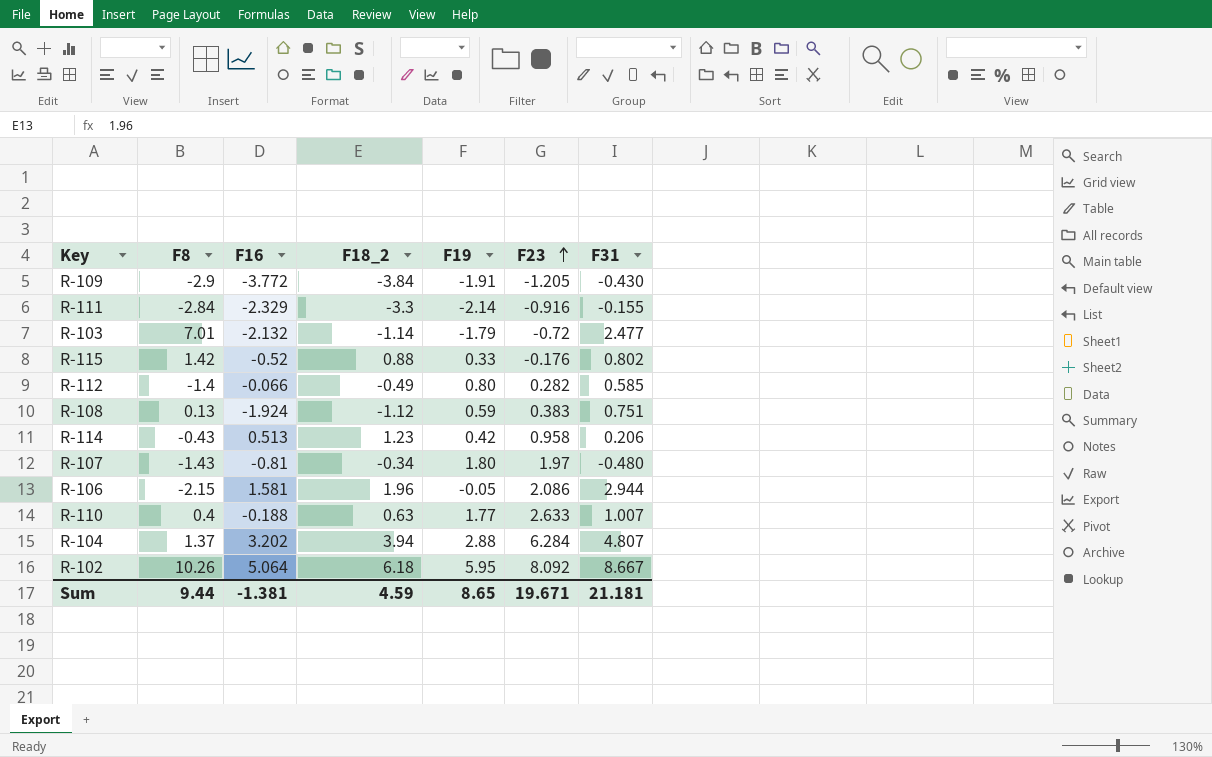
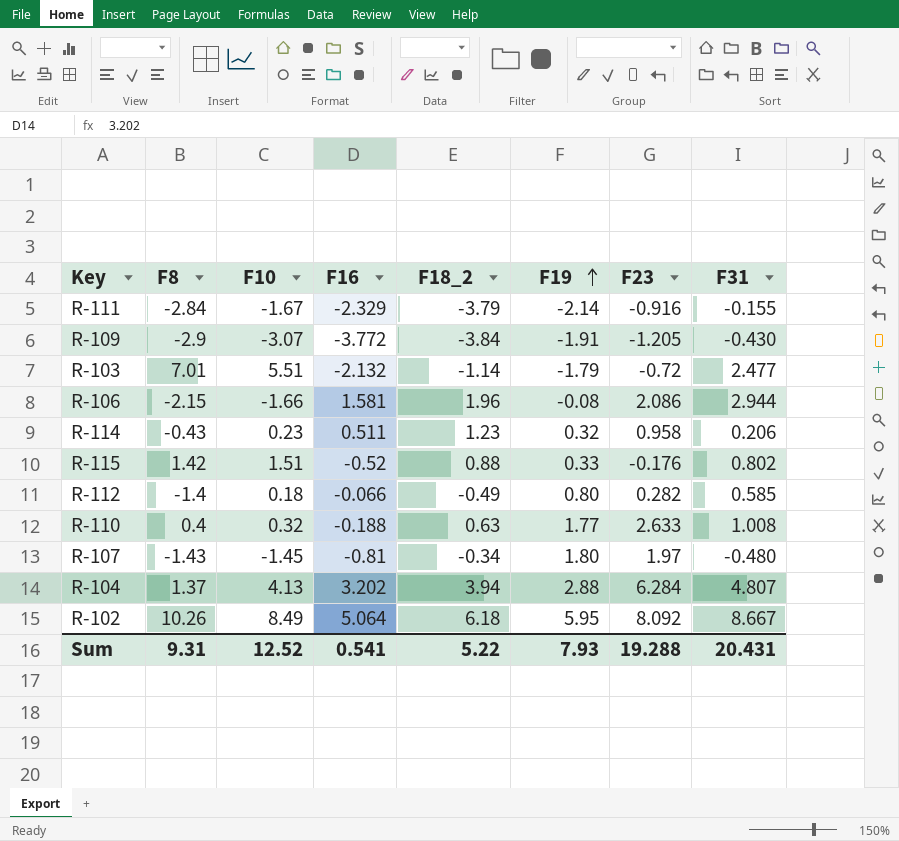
row order: F23 ascending -> F19 ascending
column F10 | position: none -> 3
row R-108: 0.13 | -1.924 | -1.12 | 0.59 | 0.383 | 0.751 -> none
R-111 | F18_2: -3.3 -> -3.79
R-106 | F19: -0.05 -> -0.08
R-114 | F16: 0.513 -> 0.511
R-114 | F19: 0.42 -> 0.32
R-110 | F31: 1.007 -> 1.008
Sum | F8: 9.44 -> 9.31
Sum | F16: -1.381 -> 0.541
Sum | F18_2: 4.59 -> 5.22
Sum | F19: 8.65 -> 7.93
Sum | F23: 19.671 -> 19.288
Sum | F31: 21.181 -> 20.431

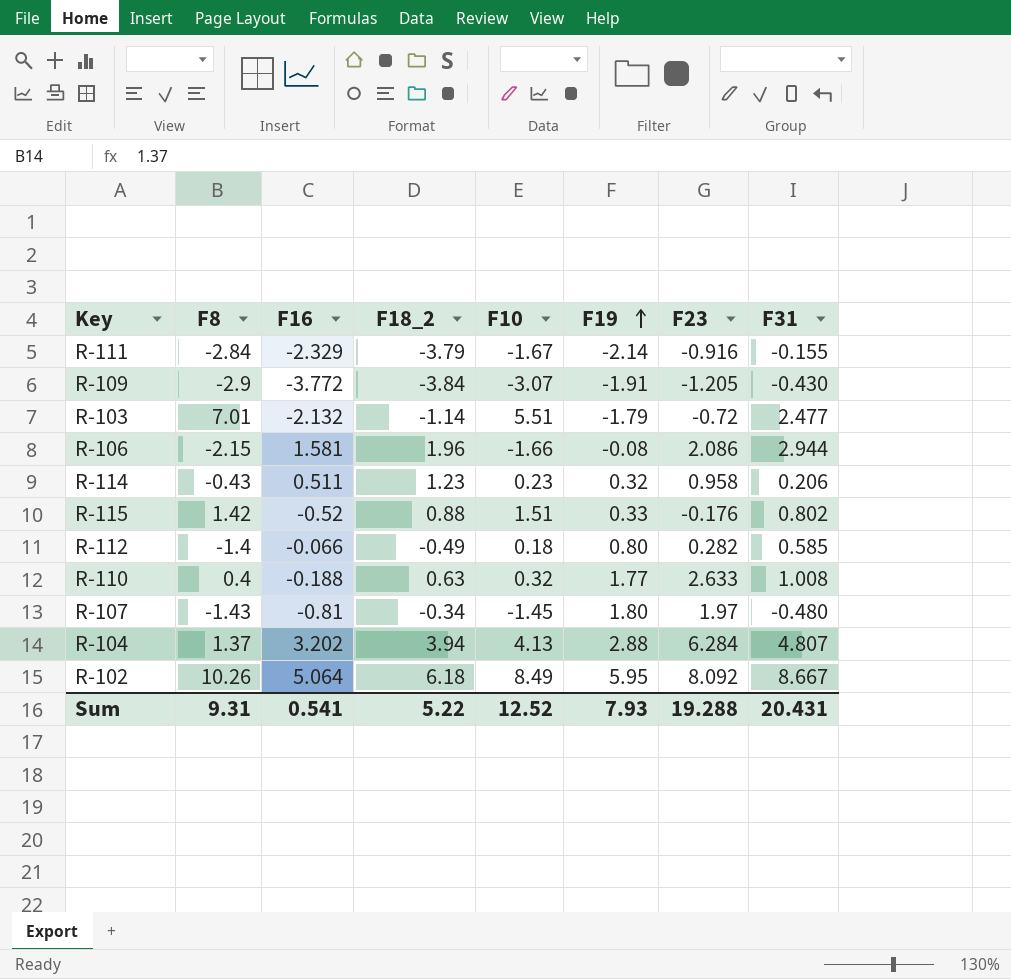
column F10 | position: 3 -> 5

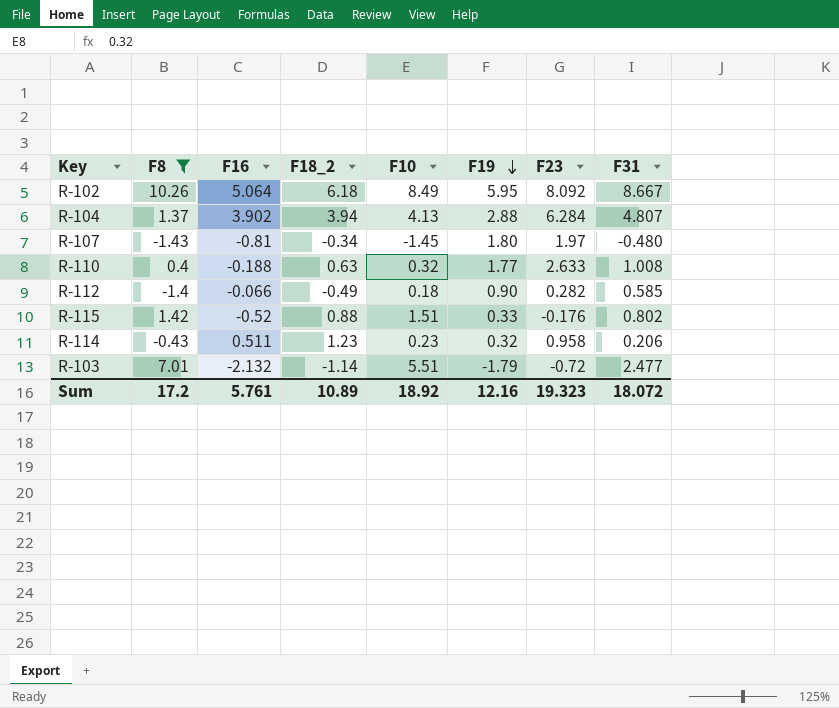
filter: none -> F8 >= -1.43
row order: F19 ascending -> F19 descending
R-104 | F16: 3.202 -> 3.902
R-112 | F19: 0.80 -> 0.90
Sum | F8: 9.31 -> 17.2
Sum | F16: 0.541 -> 5.761
Sum | F18_2: 5.22 -> 10.89
Sum | F10: 12.52 -> 18.92
Sum | F19: 7.93 -> 12.16
Sum | F23: 19.288 -> 19.323
Sum | F31: 20.431 -> 18.072

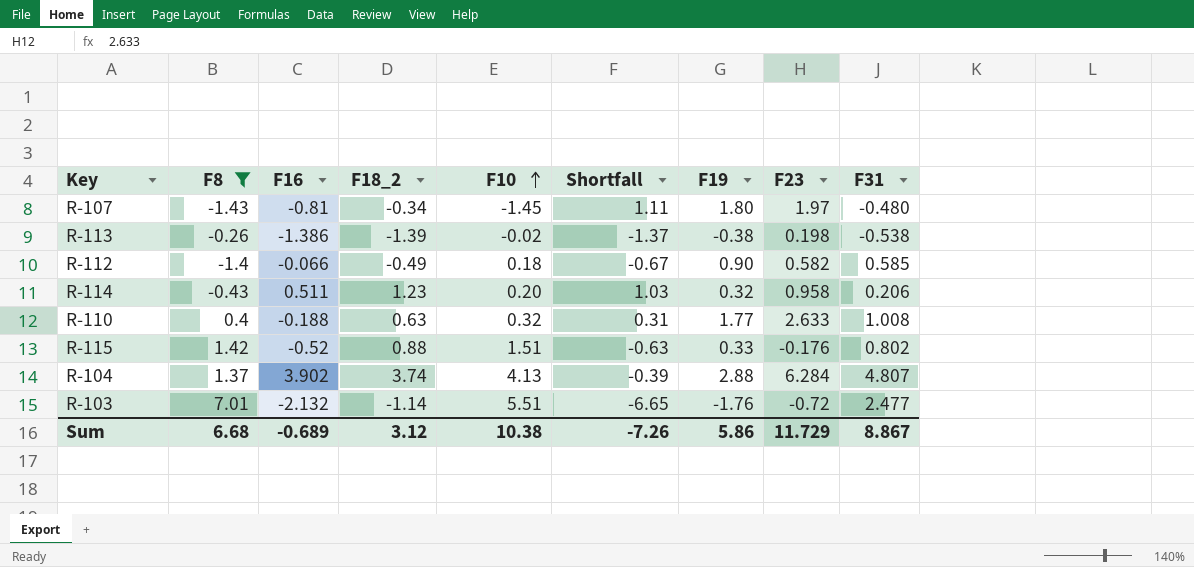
row order: F19 descending -> F10 ascending
column Shortfall | formula: none -> [F18_2] - [F10]
row R-102: 10.26 | 5.064 | 6.18 | 8.49 | 5.95 | 8.092 | 8.667 -> none
row R-113: none -> -0.26 | -1.386 | -1.39 | -0.02 | -1.37 | -0.38 | 0.198 | -0.538
R-112 | F23: 0.282 -> 0.582
R-114 | F10: 0.23 -> 0.20
R-104 | F18_2: 3.94 -> 3.74
R-103 | F19: -1.79 -> -1.76
Sum | F8: 17.2 -> 6.68
Sum | F16: 5.761 -> -0.689
Sum | F18_2: 10.89 -> 3.12
Sum | F10: 18.92 -> 10.38
Sum | F19: 12.16 -> 5.86
Sum | F23: 19.323 -> 11.729
Sum | F31: 18.072 -> 8.867

